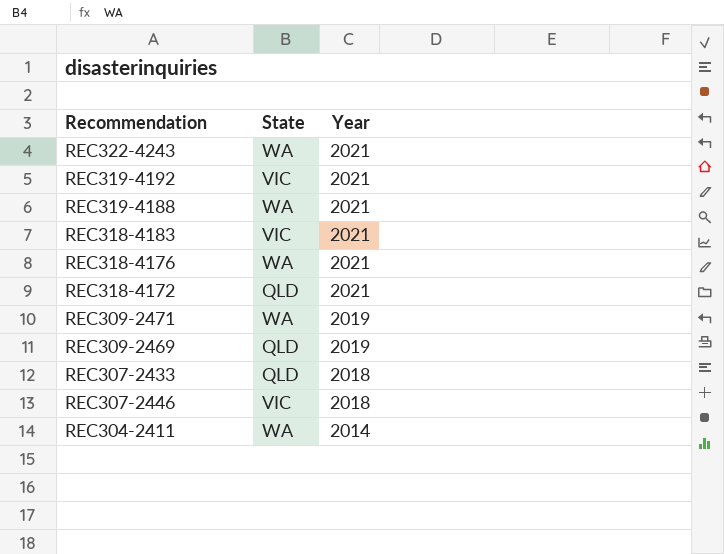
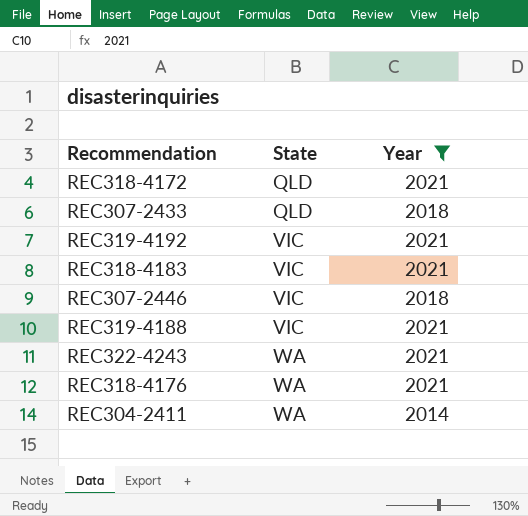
filter: none -> Year != 2019
row order: Year descending -> State ascending
REC319-4188 | State: WA -> VIC

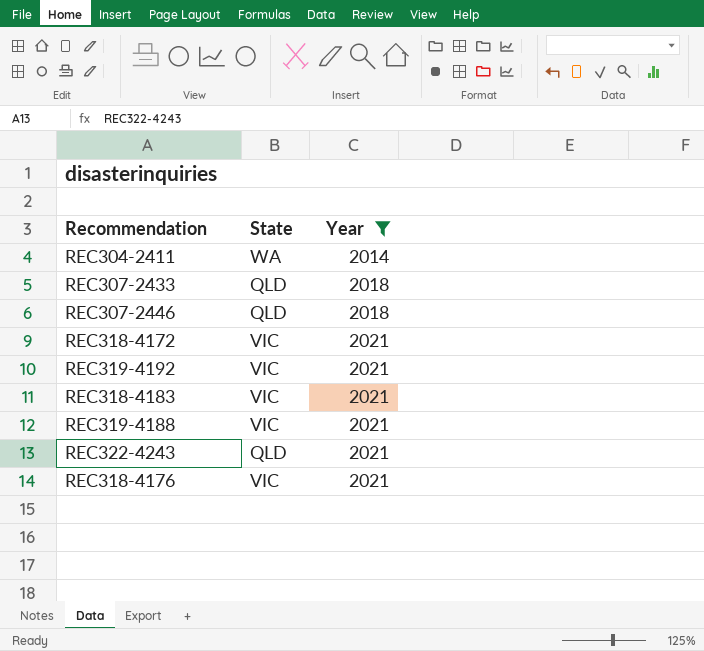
row order: State ascending -> Year ascending
REC307-2446 | State: VIC -> QLD
REC318-4172 | State: QLD -> VIC
REC322-4243 | State: WA -> QLD
REC318-4176 | State: WA -> VIC

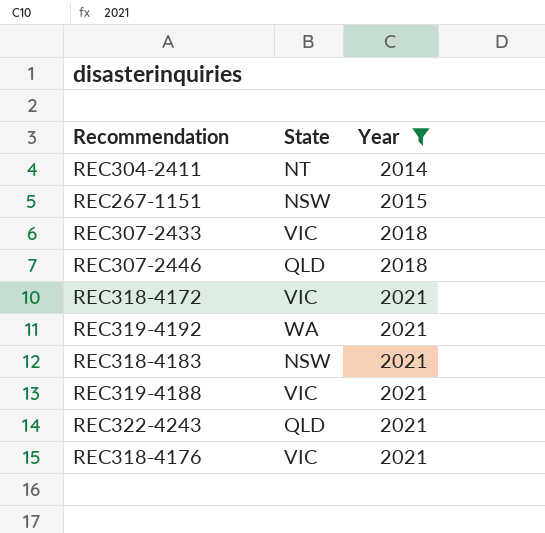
REC304-2411 | State: WA -> NT
row REC267-1151: none -> NSW | 2015
REC307-2433 | State: QLD -> VIC
REC319-4192 | State: VIC -> WA
REC318-4183 | State: VIC -> NSW

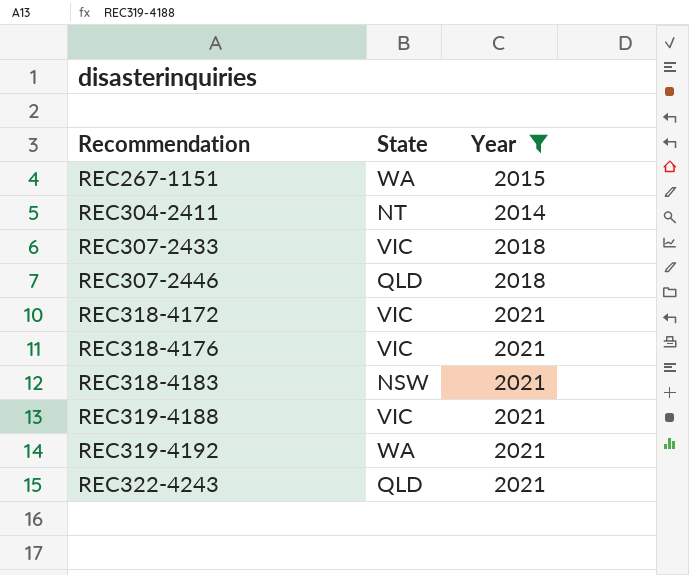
row order: Year ascending -> Recommendation ascending
REC267-1151 | State: NSW -> WA

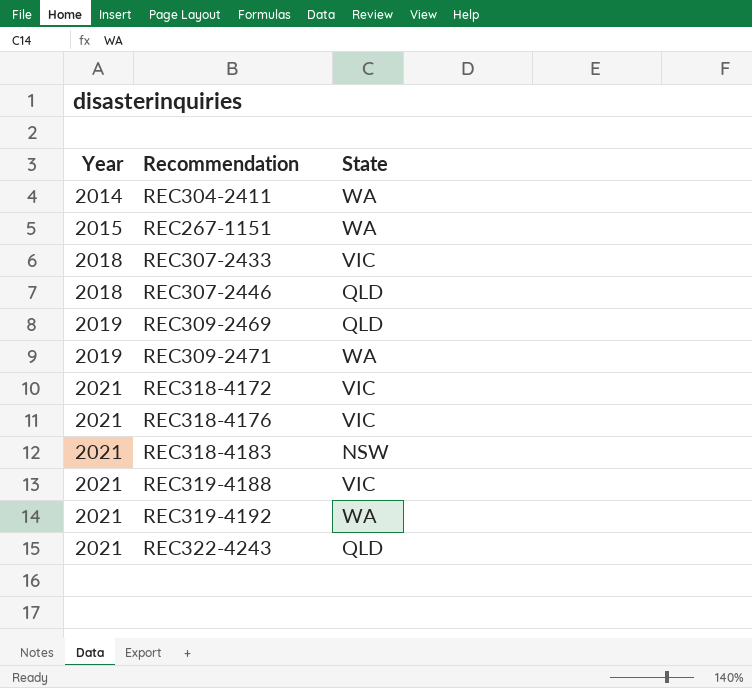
filter: Year != 2019 -> none
row order: Recommendation ascending -> Year ascending
column Year | position: 3 -> 1
REC304-2411 | State: NT -> WA

